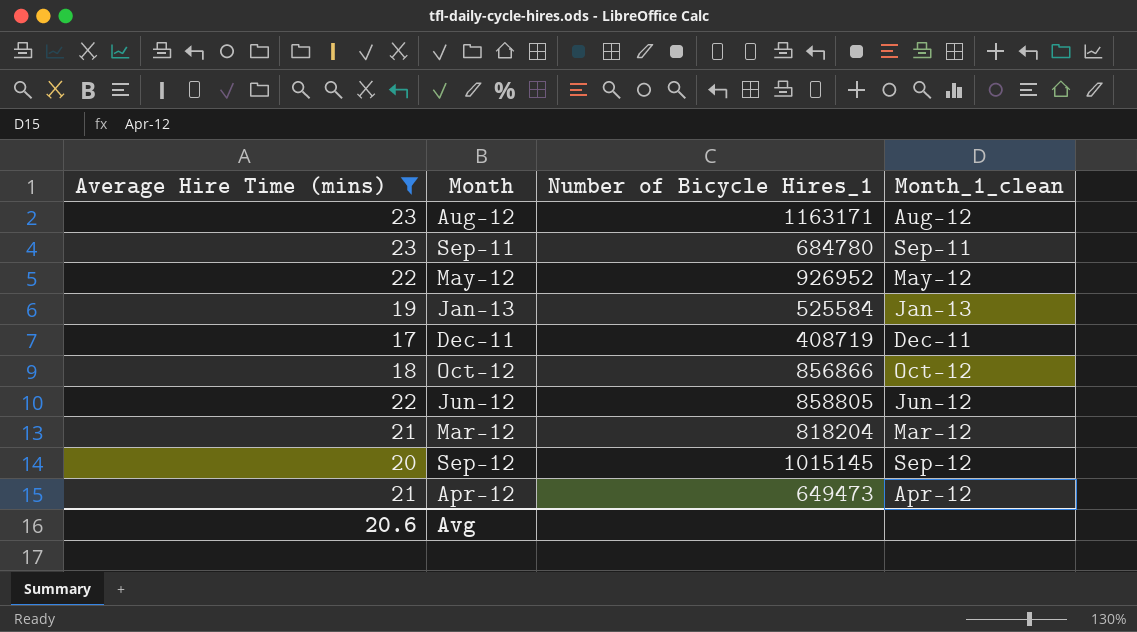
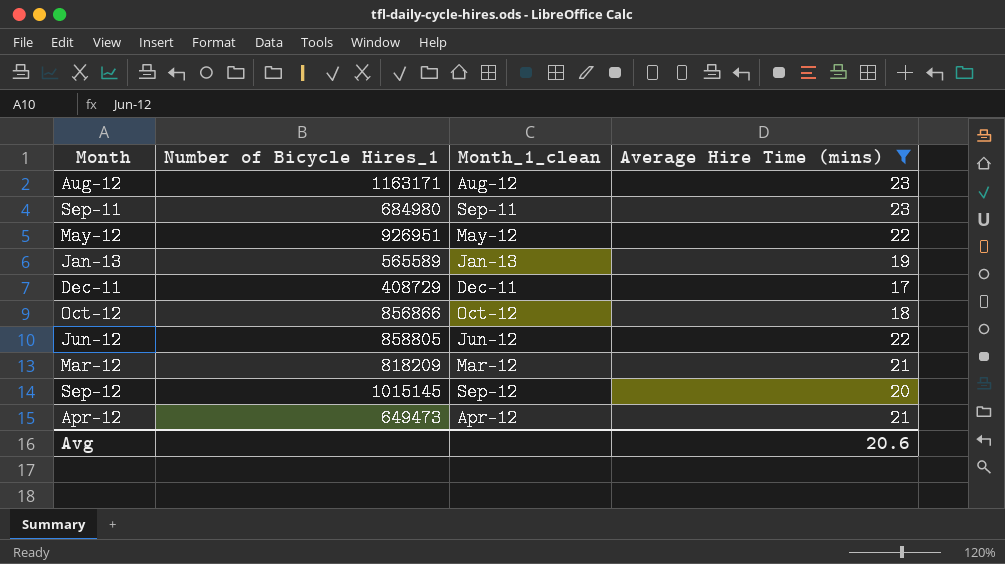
column Average Hire Time (mins) | position: 1 -> 4
Sep-11 | Number of Bicycle Hires_1: 684780 -> 684980
May-12 | Number of Bicycle Hires_1: 926952 -> 926951
Jan-13 | Number of Bicycle Hires_1: 525584 -> 565589
Dec-11 | Number of Bicycle Hires_1: 408719 -> 408729
Mar-12 | Number of Bicycle Hires_1: 818204 -> 818209

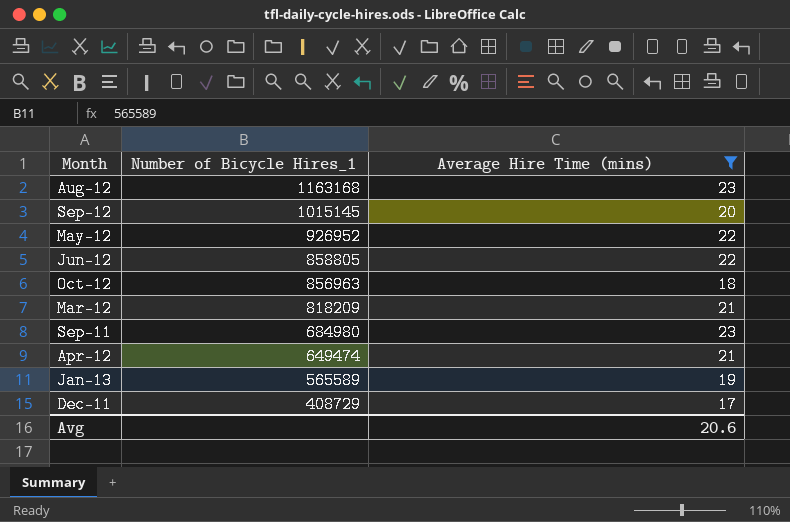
row order: none -> Number of Bicycle Hires_1 descending
column Month_1_clean | position: 3 -> none
Aug-12 | Number of Bicycle Hires_1: 1163171 -> 1163168
May-12 | Number of Bicycle Hires_1: 926951 -> 926952
Oct-12 | Number of Bicycle Hires_1: 856866 -> 856963
Apr-12 | Number of Bicycle Hires_1: 649473 -> 649474

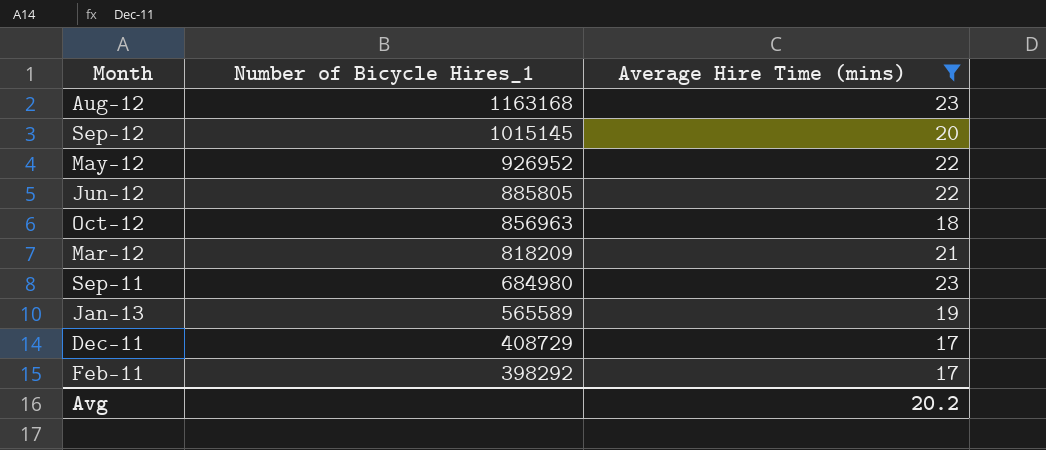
row Apr-12: 649474 | 21 -> none
Jun-12 | Number of Bicycle Hires_1: 858805 -> 885805
row Feb-11: none -> 398292 | 17
Avg | Average Hire Time (mins): 20.6 -> 20.2

